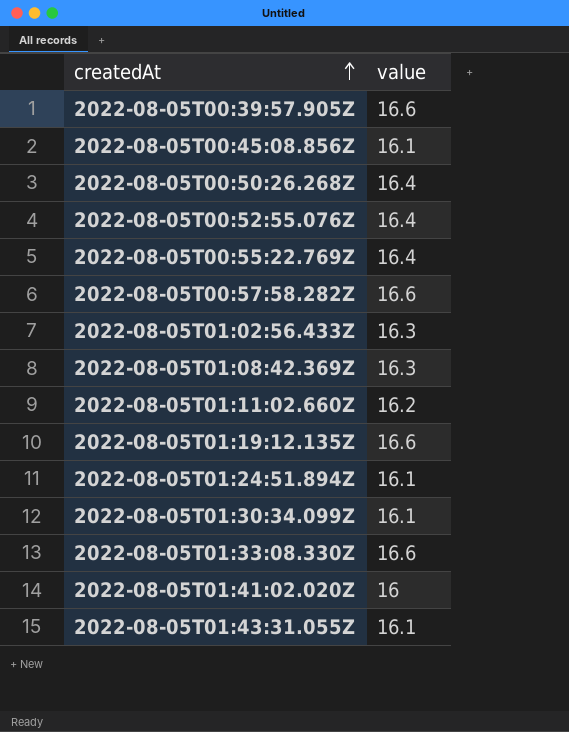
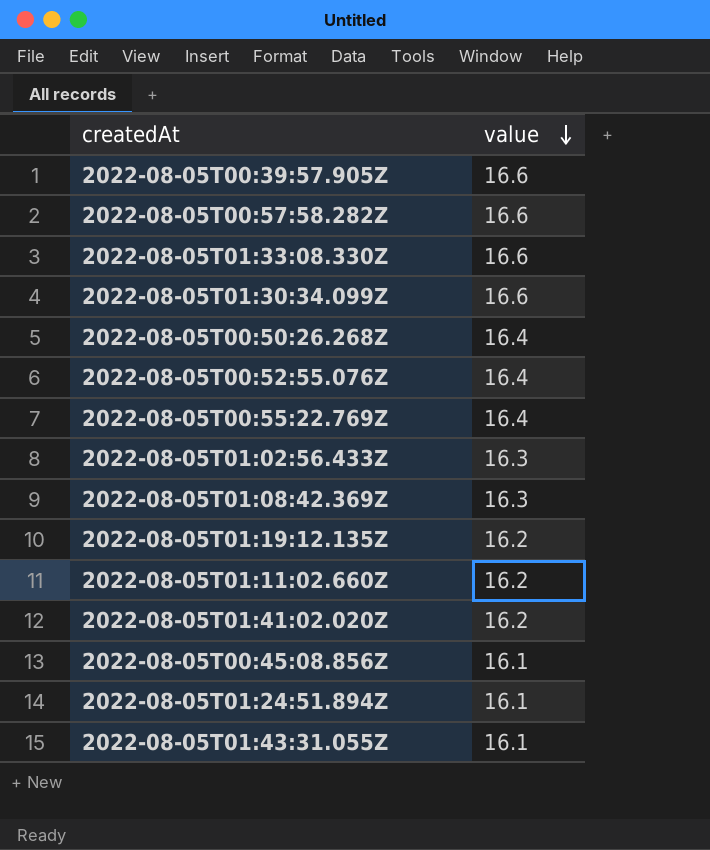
row order: createdAt ascending -> value descending
2022-08-05T01:30:34.099Z | value: 16.1 -> 16.6
2022-08-05T01:19:12.135Z | value: 16.6 -> 16.2
2022-08-05T01:41:02.020Z | value: 16 -> 16.2

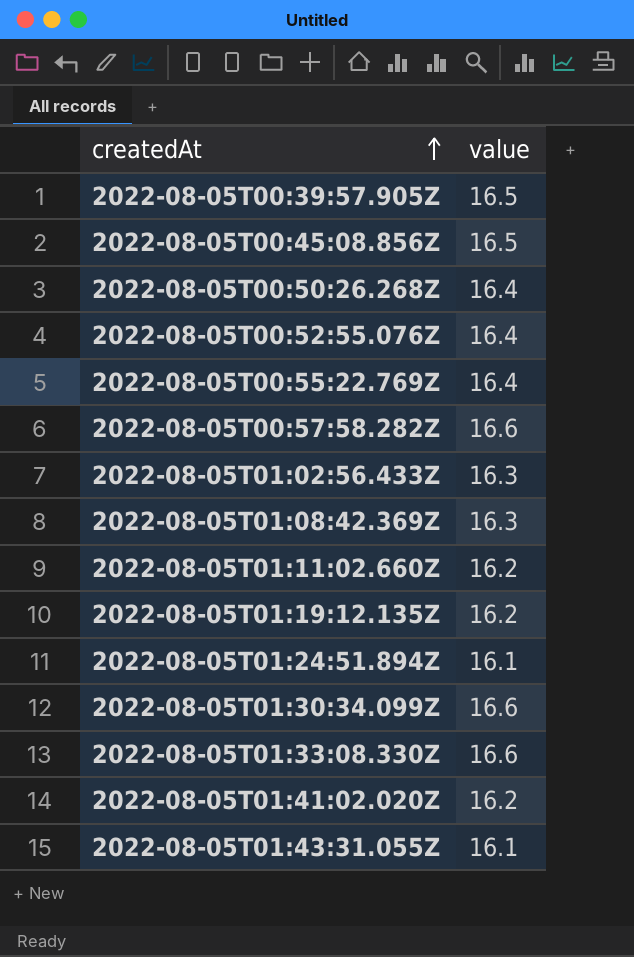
row order: value descending -> createdAt ascending
2022-08-05T00:39:57.905Z | value: 16.6 -> 16.5
2022-08-05T00:45:08.856Z | value: 16.1 -> 16.5

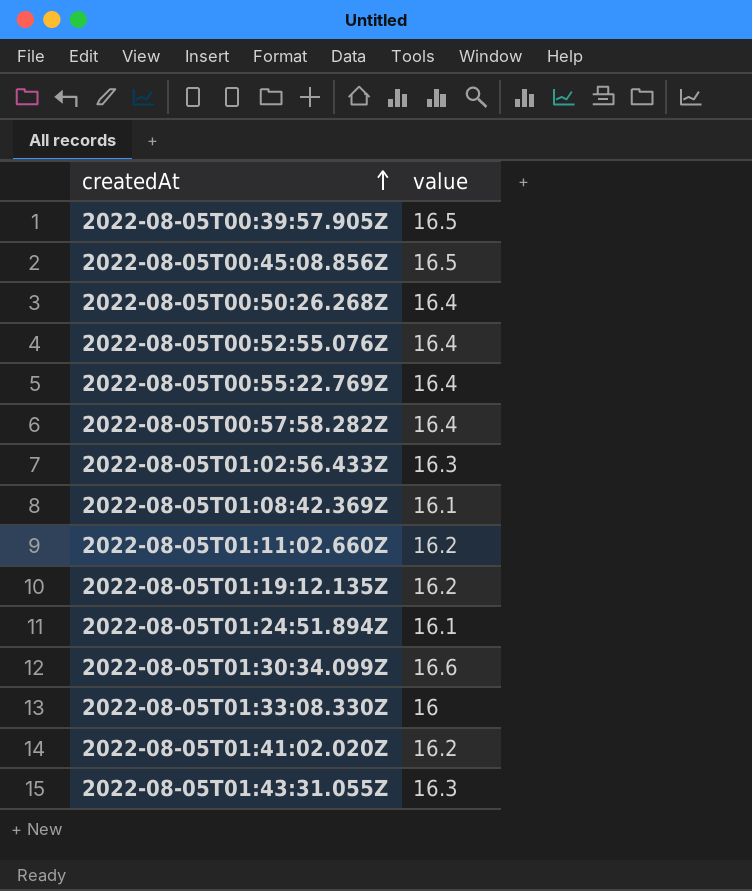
2022-08-05T00:57:58.282Z | value: 16.6 -> 16.4
2022-08-05T01:08:42.369Z | value: 16.3 -> 16.1
2022-08-05T01:33:08.330Z | value: 16.6 -> 16
2022-08-05T01:43:31.055Z | value: 16.1 -> 16.3

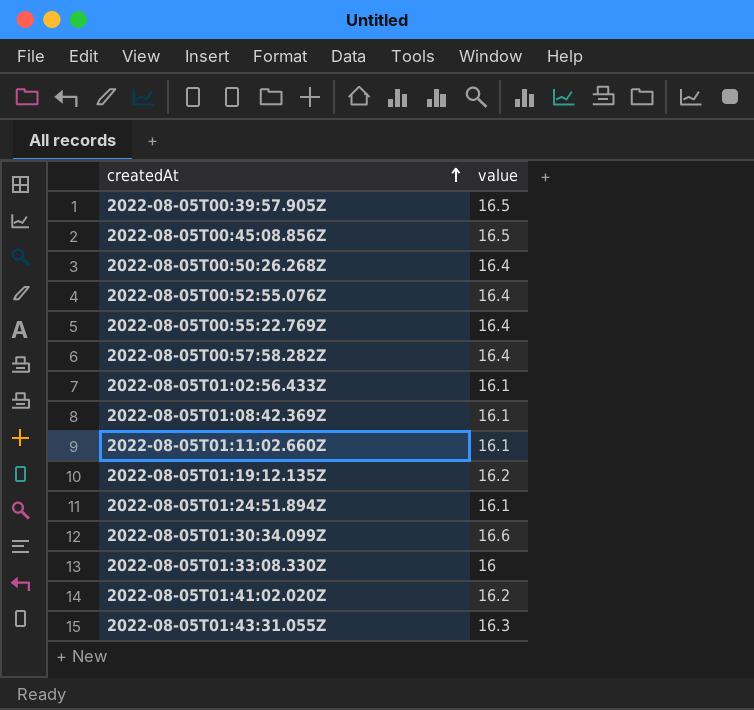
2022-08-05T01:02:56.433Z | value: 16.3 -> 16.1
2022-08-05T01:11:02.660Z | value: 16.2 -> 16.1

